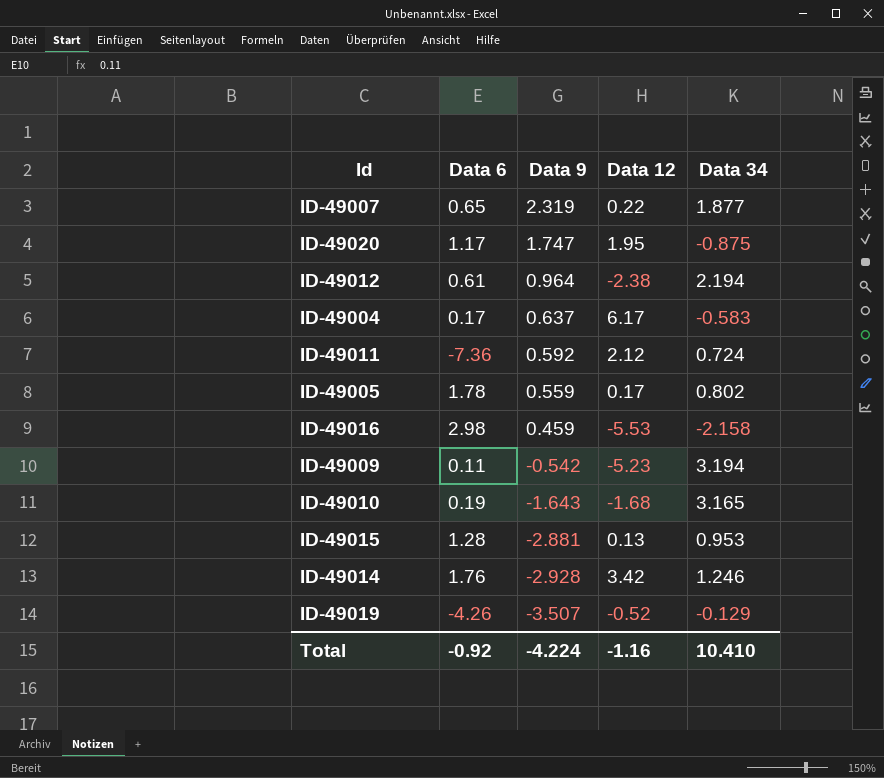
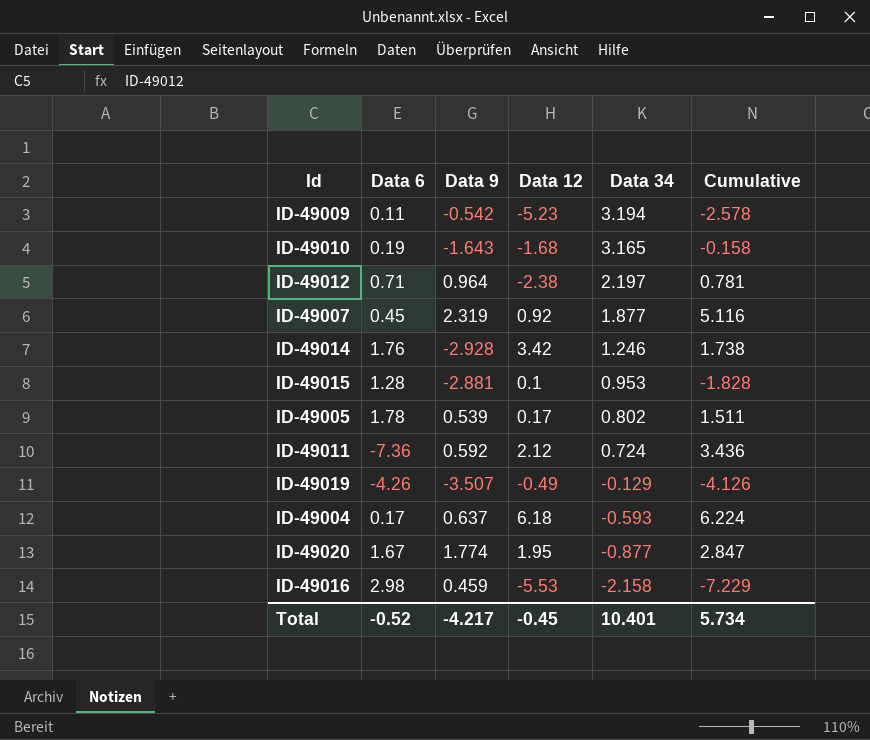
row order: Data 9 descending -> Data 34 descending
column Cumulative | formula: none -> [Data 9] + [Data 12] + [Data 34]
ID-49012 | Data 6: 0.61 -> 0.71
ID-49012 | Data 34: 2.194 -> 2.197
ID-49007 | Data 6: 0.65 -> 0.45
ID-49007 | Data 12: 0.22 -> 0.92
ID-49015 | Data 12: 0.13 -> 0.1
ID-49005 | Data 9: 0.559 -> 0.539
ID-49019 | Data 12: -0.52 -> -0.49
ID-49004 | Data 12: 6.17 -> 6.18
ID-49004 | Data 34: -0.583 -> -0.593
ID-49020 | Data 6: 1.17 -> 1.67
ID-49020 | Data 9: 1.747 -> 1.774
ID-49020 | Data 34: -0.875 -> -0.877
Total | Data 6: -0.92 -> -0.52
Total | Data 9: -4.224 -> -4.217
Total | Data 12: -1.16 -> -0.45
Total | Data 34: 10.410 -> 10.401

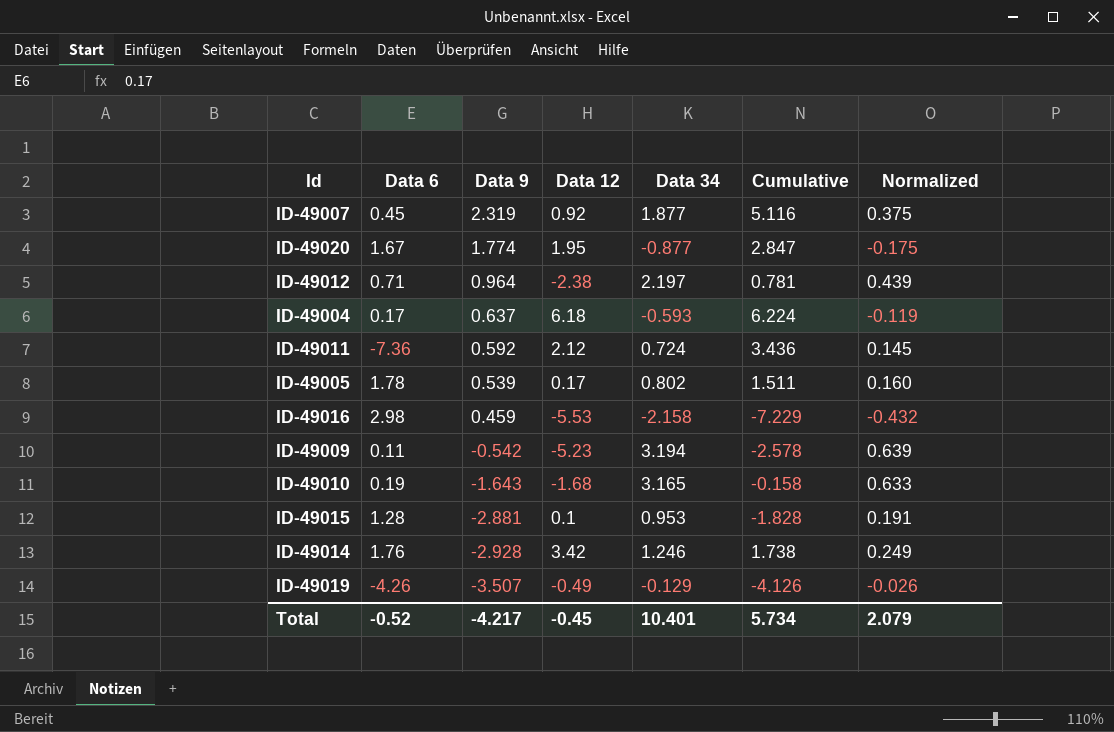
row order: Data 34 descending -> Data 9 descending
column Normalized | formula: none -> [Data 34] * 0.2

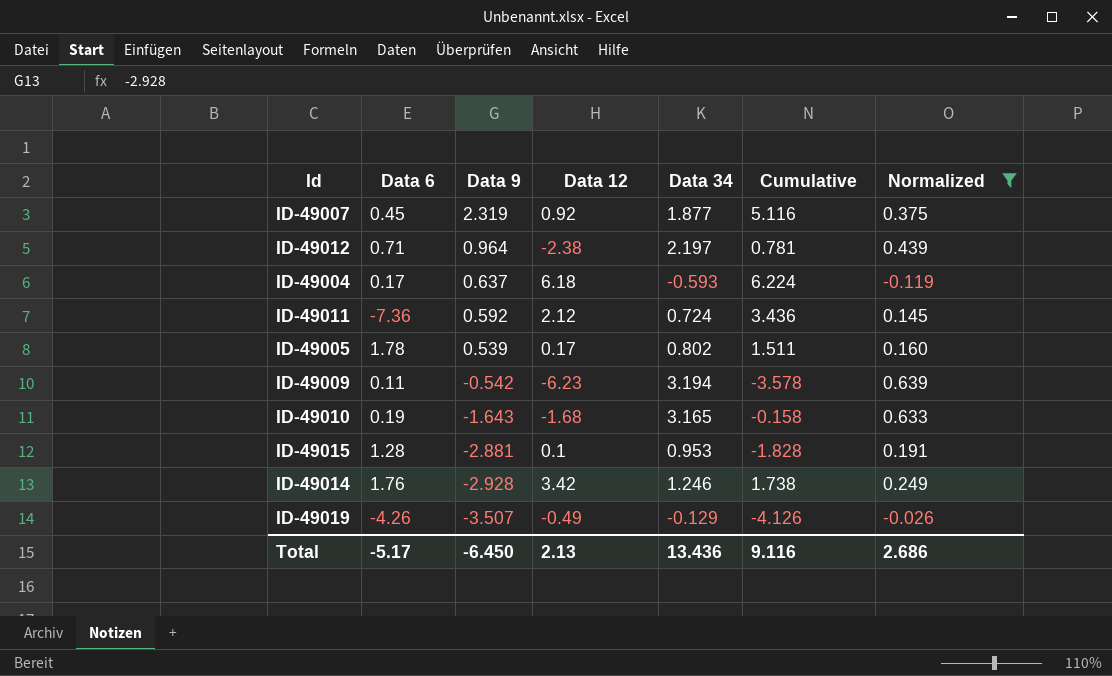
filter: none -> Normalized >= -0.119
ID-49009 | Data 12: -5.23 -> -6.23
ID-49009 | Cumulative: -2.578 -> -3.578
Total | Data 6: -0.52 -> -5.17
Total | Data 9: -4.217 -> -6.450
Total | Data 12: -0.45 -> 2.13
Total | Data 34: 10.401 -> 13.436
Total | Cumulative: 5.734 -> 9.116
Total | Normalized: 2.079 -> 2.686

